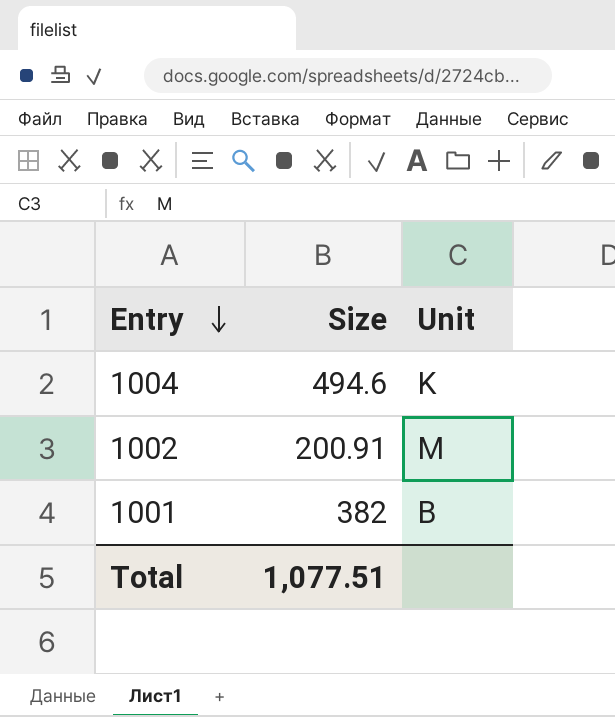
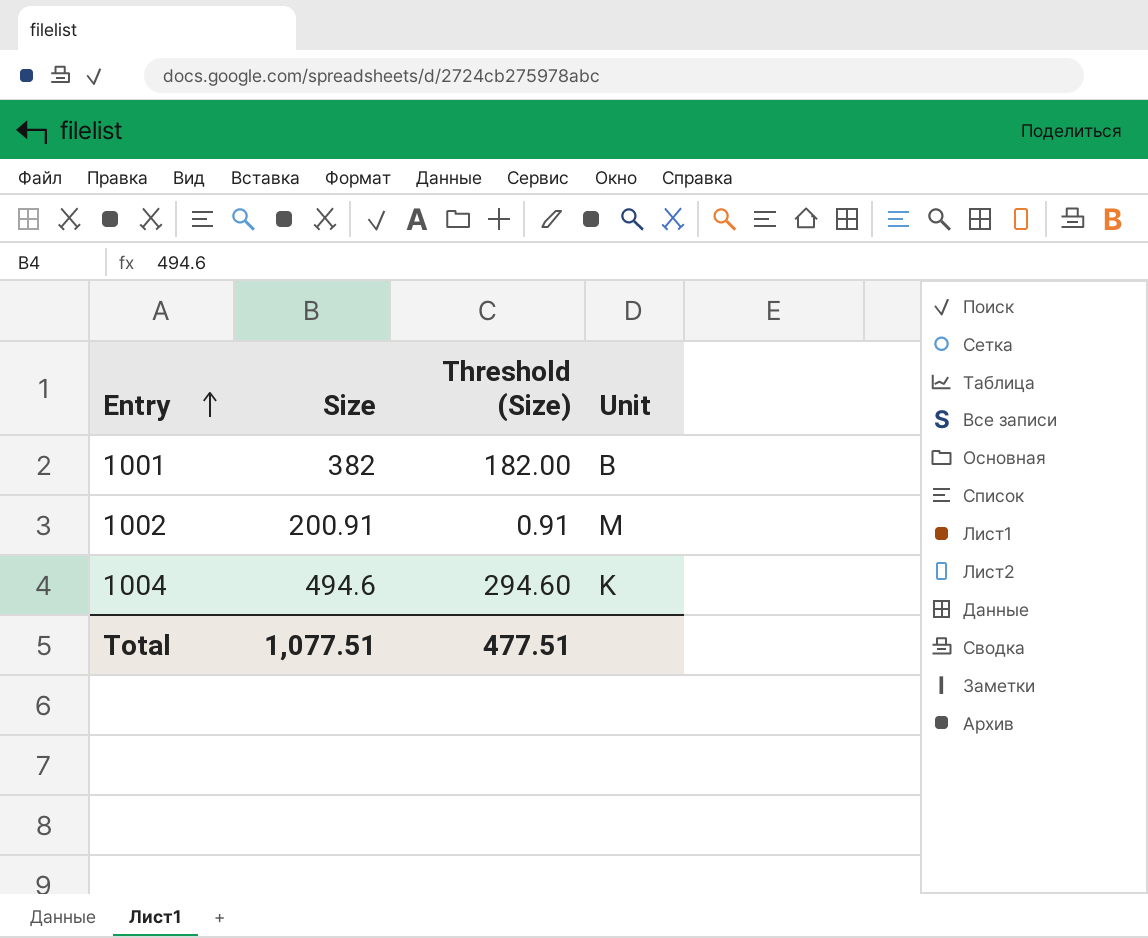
row order: Entry descending -> Entry ascending
column Threshold (Size) | formula: none -> [Size] - 200

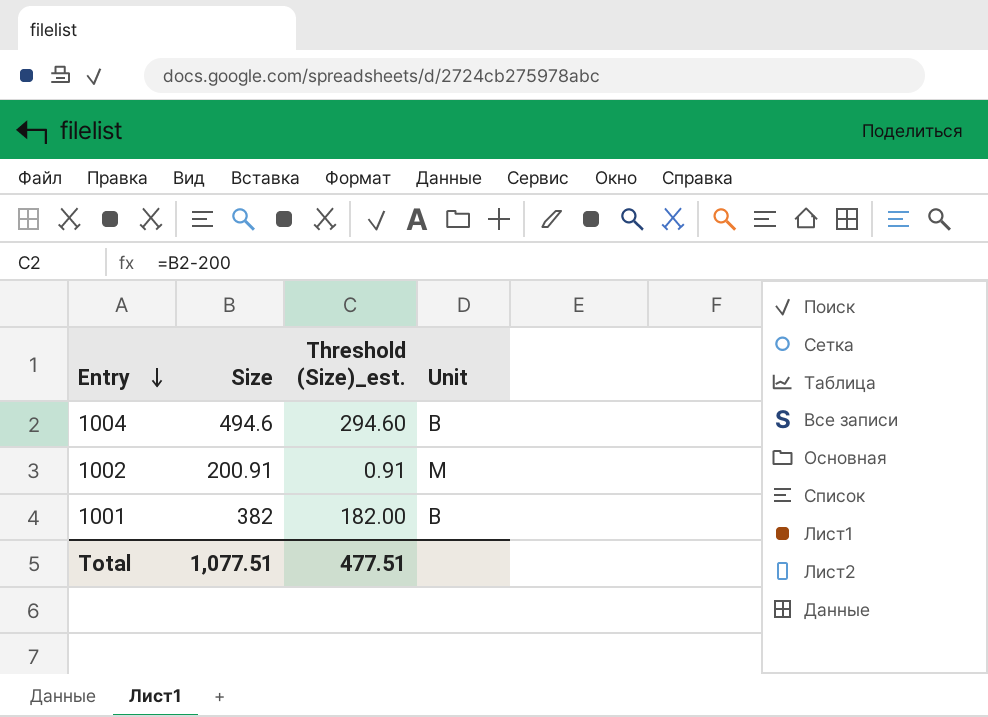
row order: Entry ascending -> Entry descending
column name: Threshold (Size) -> Threshold (Size)_est.
1004 | Unit: K -> B

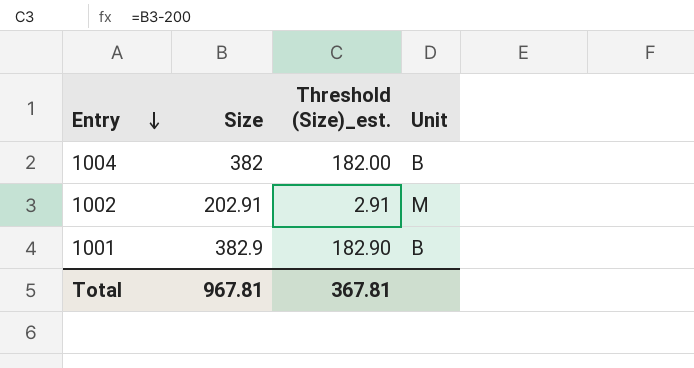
1004 | Size: 494.6 -> 382
1004 | Threshold (Size)_est.: 294.60 -> 182.00
1002 | Size: 200.91 -> 202.91
1002 | Threshold (Size)_est.: 0.91 -> 2.91
1001 | Size: 382 -> 382.9
1001 | Threshold (Size)_est.: 182.00 -> 182.90
Total | Size: 1,077.51 -> 967.81
Total | Threshold (Size)_est.: 477.51 -> 367.81

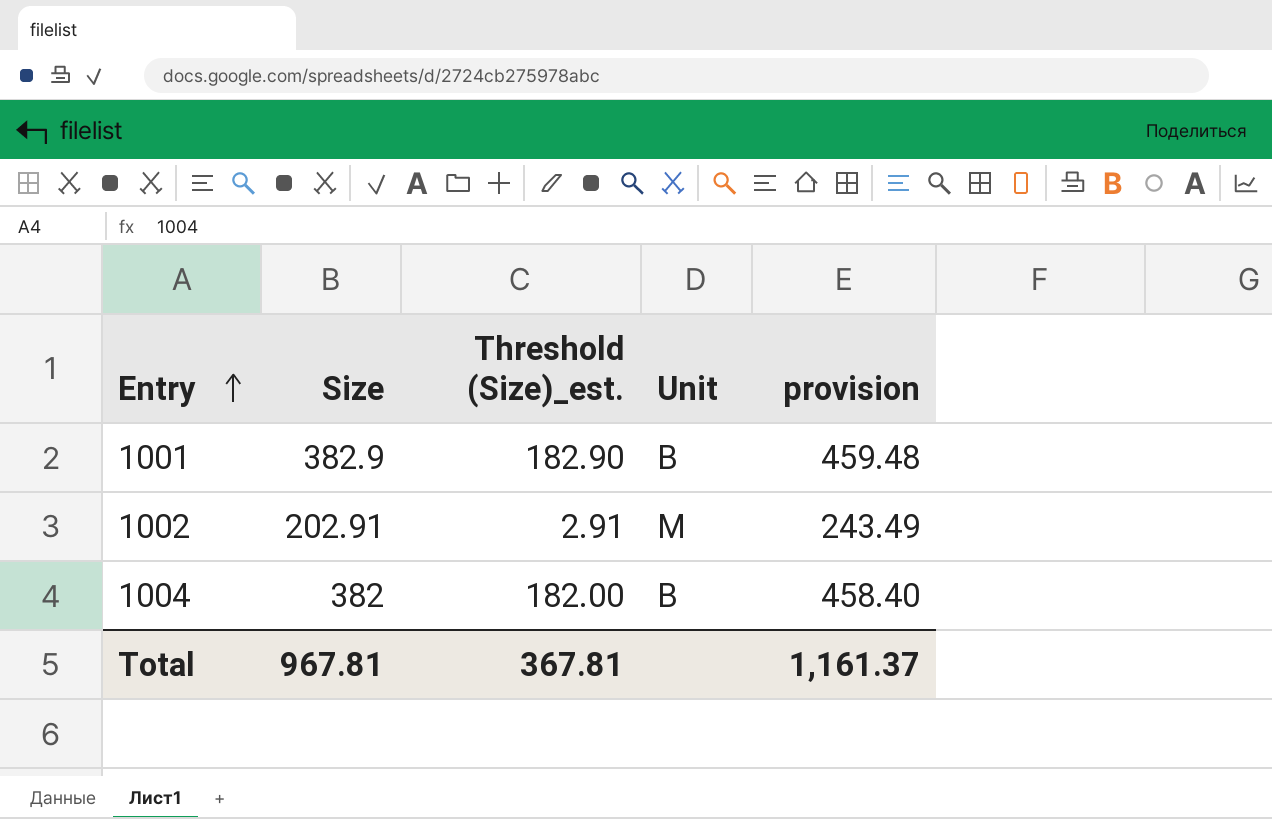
row order: Entry descending -> Entry ascending
column provision | formula: none -> [Size] * 1.2

